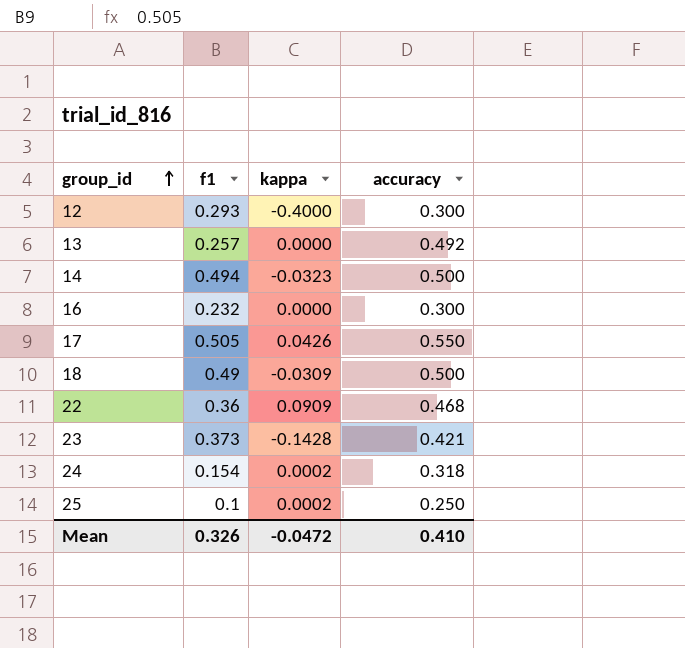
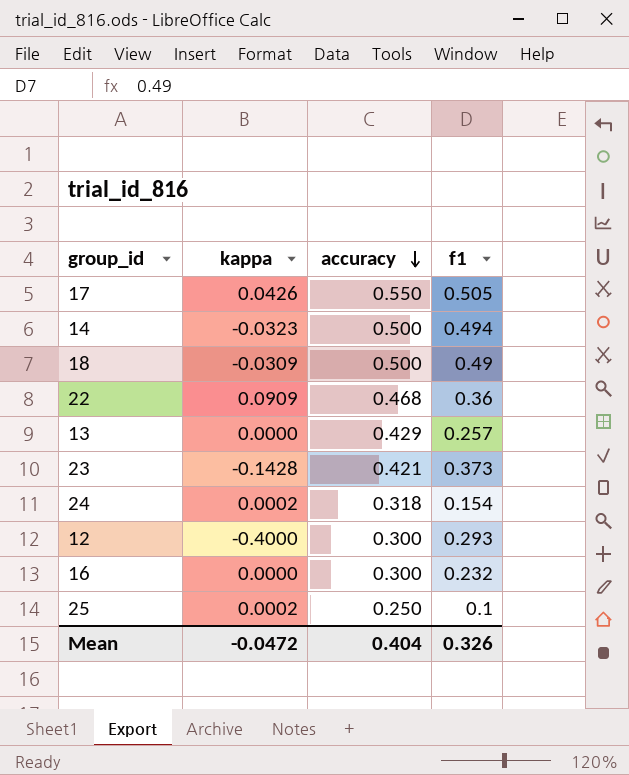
row order: group_id ascending -> accuracy descending
column f1 | position: 2 -> 4
13 | accuracy: 0.492 -> 0.429
Mean | accuracy: 0.410 -> 0.404

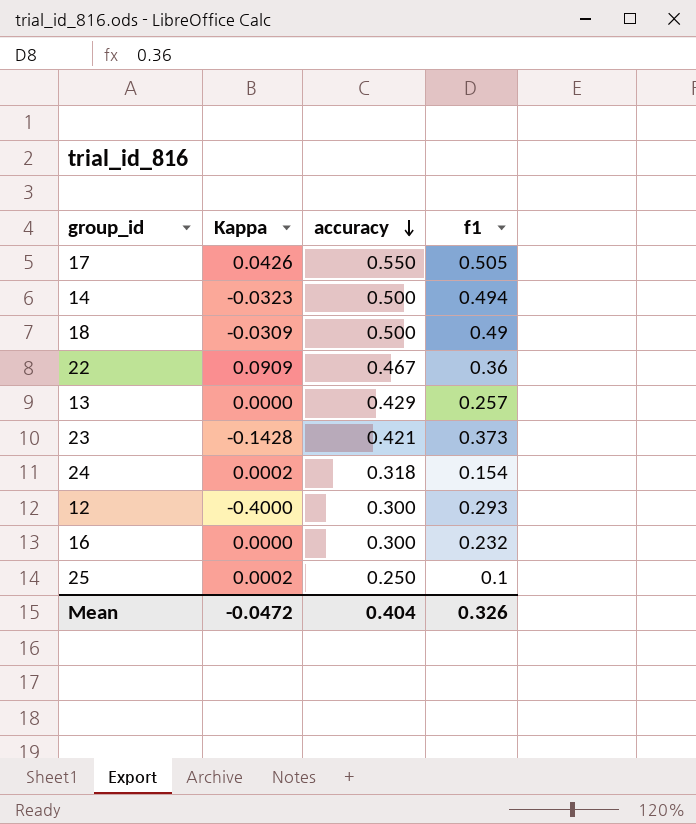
column name: kappa -> Kappa
22 | accuracy: 0.468 -> 0.467

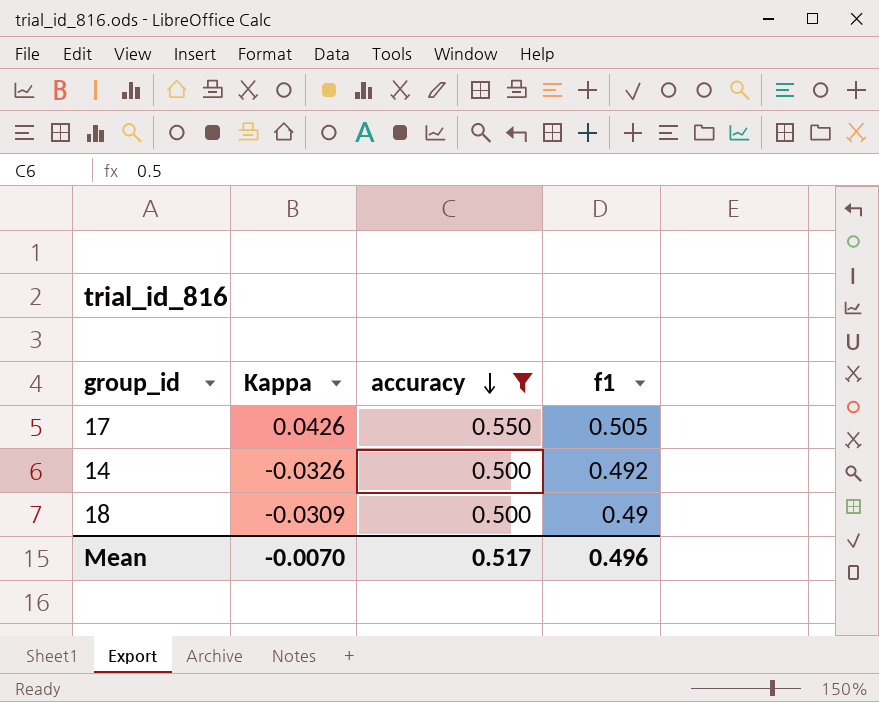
filter: none -> accuracy >= 0.500
14 | Kappa: -0.0323 -> -0.0326
14 | f1: 0.494 -> 0.492
Mean | Kappa: -0.0472 -> -0.0070
Mean | accuracy: 0.404 -> 0.517
Mean | f1: 0.326 -> 0.496

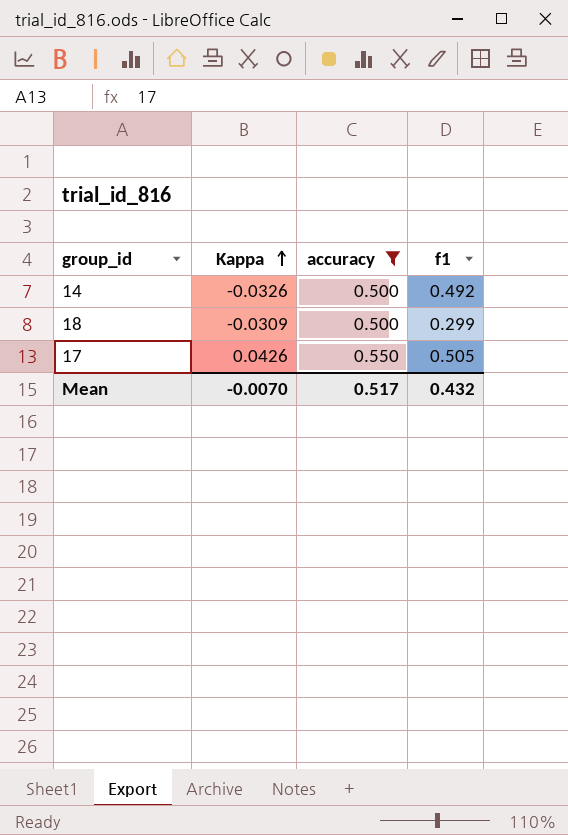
row order: accuracy descending -> Kappa ascending
18 | f1: 0.49 -> 0.299
Mean | f1: 0.496 -> 0.432

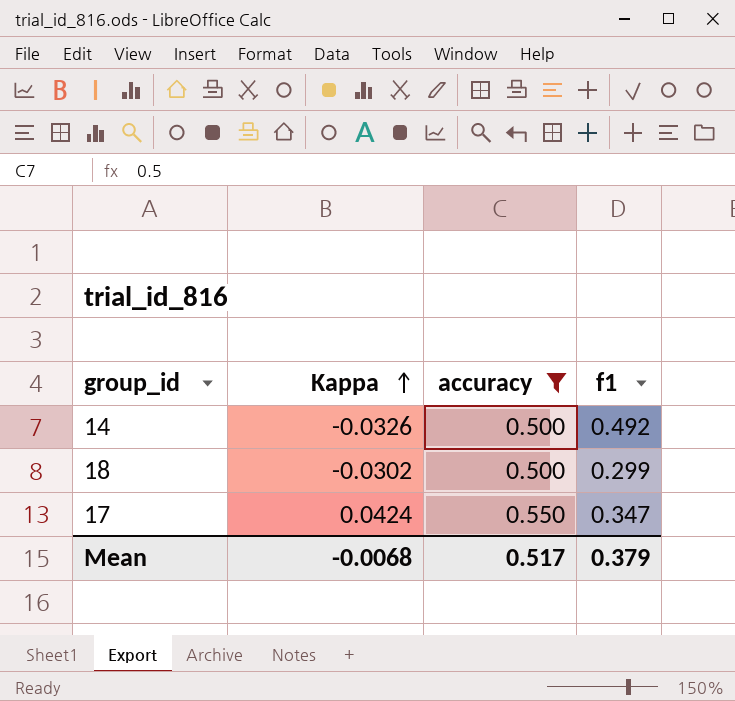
18 | Kappa: -0.0309 -> -0.0302
17 | Kappa: 0.0426 -> 0.0424
17 | f1: 0.505 -> 0.347
Mean | Kappa: -0.0070 -> -0.0068
Mean | f1: 0.432 -> 0.379

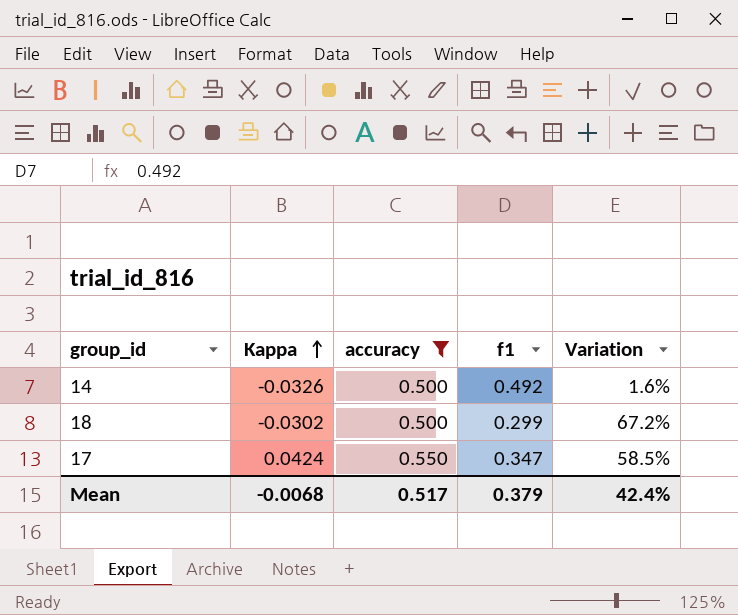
column Variation | formula: none -> ([accuracy] - [f1]) / [f1]

